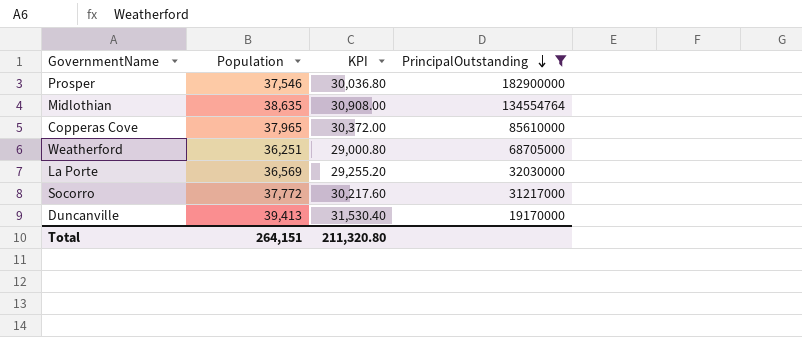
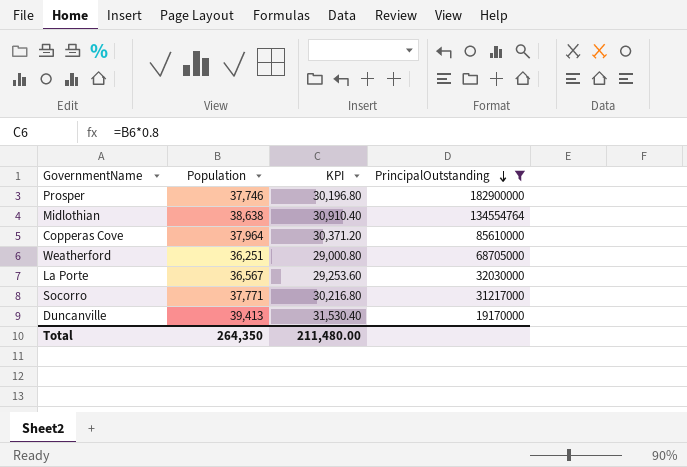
Prosper | Population: 37,546 -> 37,746
Prosper | KPI: 30,036.80 -> 30,196.80
Midlothian | Population: 38,635 -> 38,638
Midlothian | KPI: 30,908.00 -> 30,910.40
Copperas Cove | Population: 37,965 -> 37,964
Copperas Cove | KPI: 30,372.00 -> 30,371.20
La Porte | Population: 36,569 -> 36,567
La Porte | KPI: 29,255.20 -> 29,253.60
Socorro | Population: 37,772 -> 37,771
Socorro | KPI: 30,217.60 -> 30,216.80
Total | Population: 264,151 -> 264,350
Total | KPI: 211,320.80 -> 211,480.00

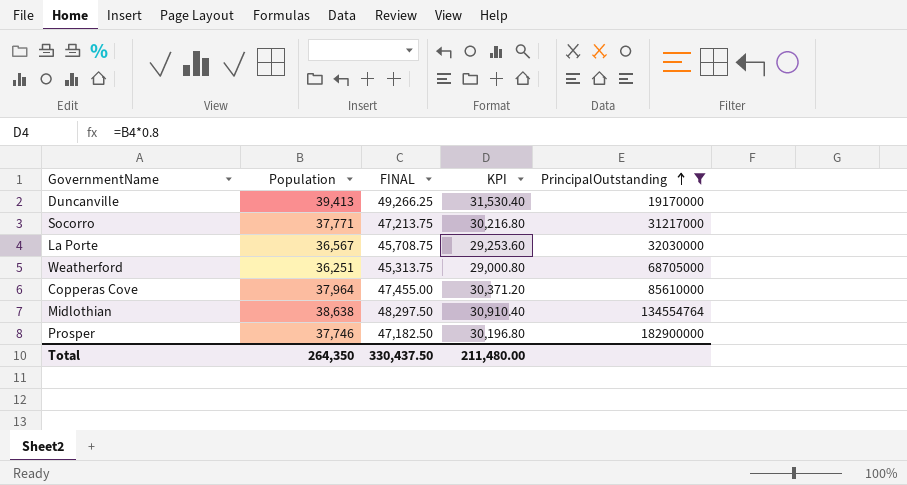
row order: PrincipalOutstanding descending -> PrincipalOutstanding ascending
column FINAL | formula: none -> [Population] * 1.25

